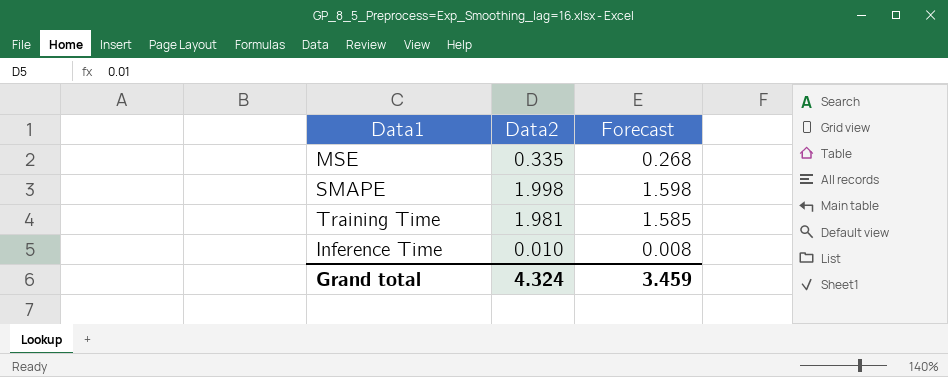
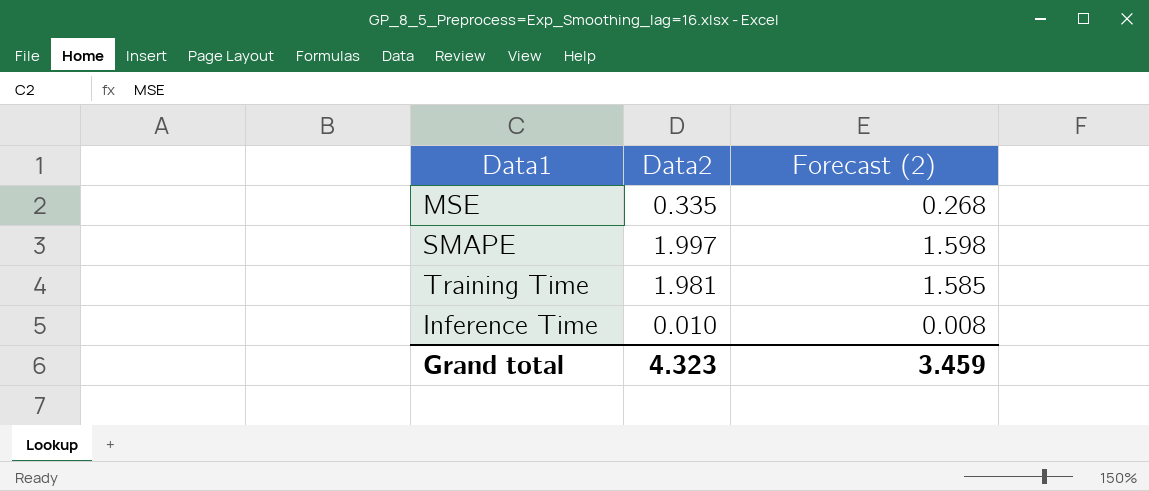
column name: Forecast -> Forecast (2)
SMAPE | Data2: 1.998 -> 1.997
Grand total | Data2: 4.324 -> 4.323

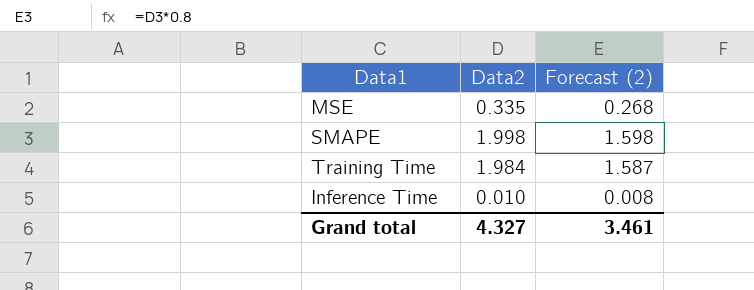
SMAPE | Data2: 1.997 -> 1.998
Training Time | Data2: 1.981 -> 1.984
Training Time | Forecast (2): 1.585 -> 1.587
Grand total | Data2: 4.323 -> 4.327
Grand total | Forecast (2): 3.459 -> 3.461

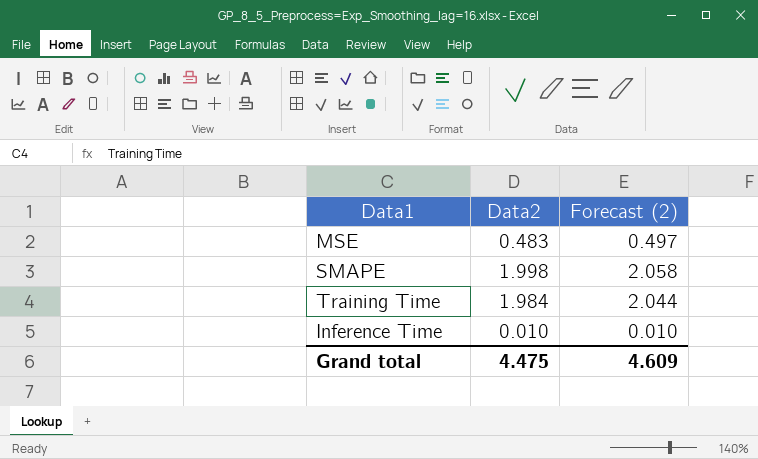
column Forecast (2) | formula: [Data2] * 0.8 -> [Data2] * 1.03
MSE | Data2: 0.335 -> 0.483
Grand total | Data2: 4.327 -> 4.475
Grand total | Forecast (2): 3.461 -> 4.609

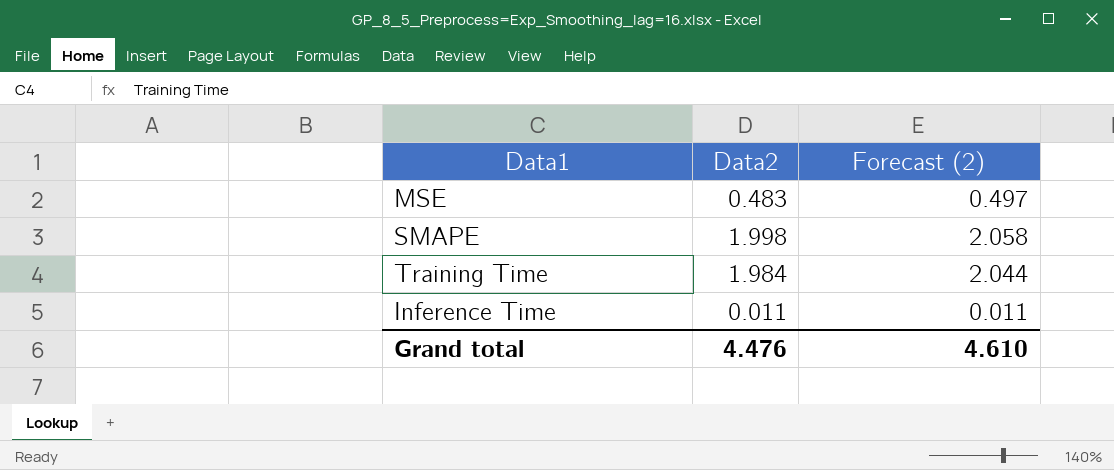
Inference Time | Data2: 0.010 -> 0.011
Inference Time | Forecast (2): 0.010 -> 0.011
Grand total | Data2: 4.475 -> 4.476
Grand total | Forecast (2): 4.609 -> 4.610

